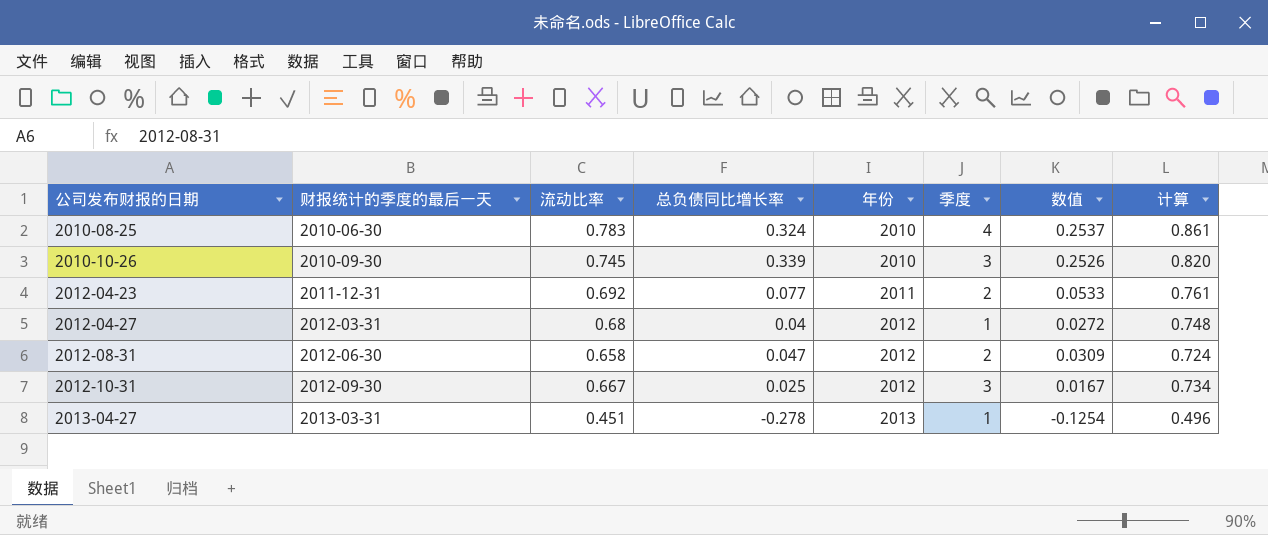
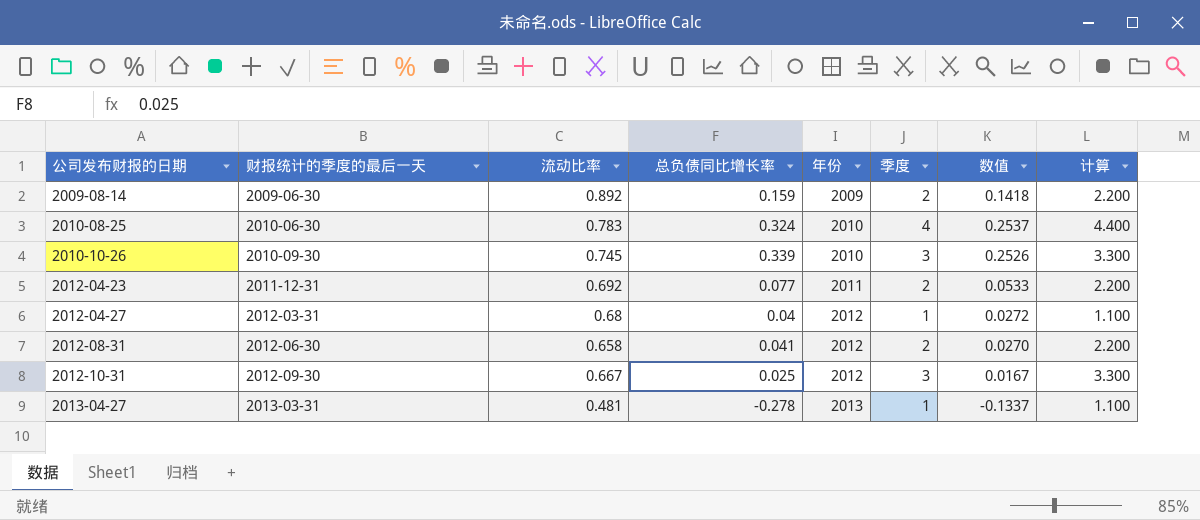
column 计算 | formula: [流动比率] * 1.1 -> [季度] * 1.1
row 2009-08-14: none -> 2009-06-30 | 0.892 | 0.159 | 2009 | 2 | 0.1418 | 2.200
2012-08-31 | 总负债同比增长率: 0.047 -> 0.041
2012-08-31 | 数值: 0.0309 -> 0.0270
2013-04-27 | 流动比率: 0.451 -> 0.481
2013-04-27 | 数值: -0.1254 -> -0.1337

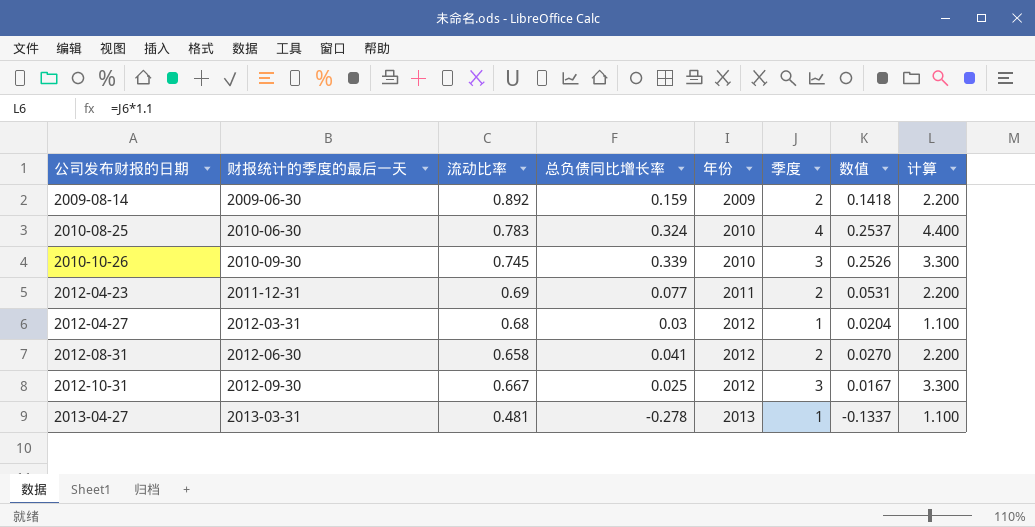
2012-04-23 | 流动比率: 0.692 -> 0.69
2012-04-23 | 数值: 0.0533 -> 0.0531
2012-04-27 | 总负债同比增长率: 0.04 -> 0.03
2012-04-27 | 数值: 0.0272 -> 0.0204

